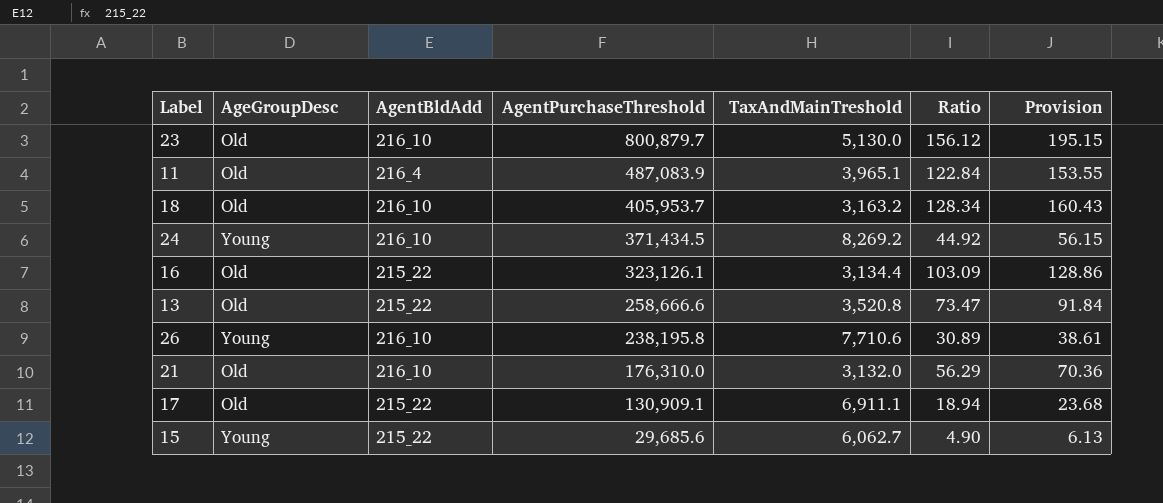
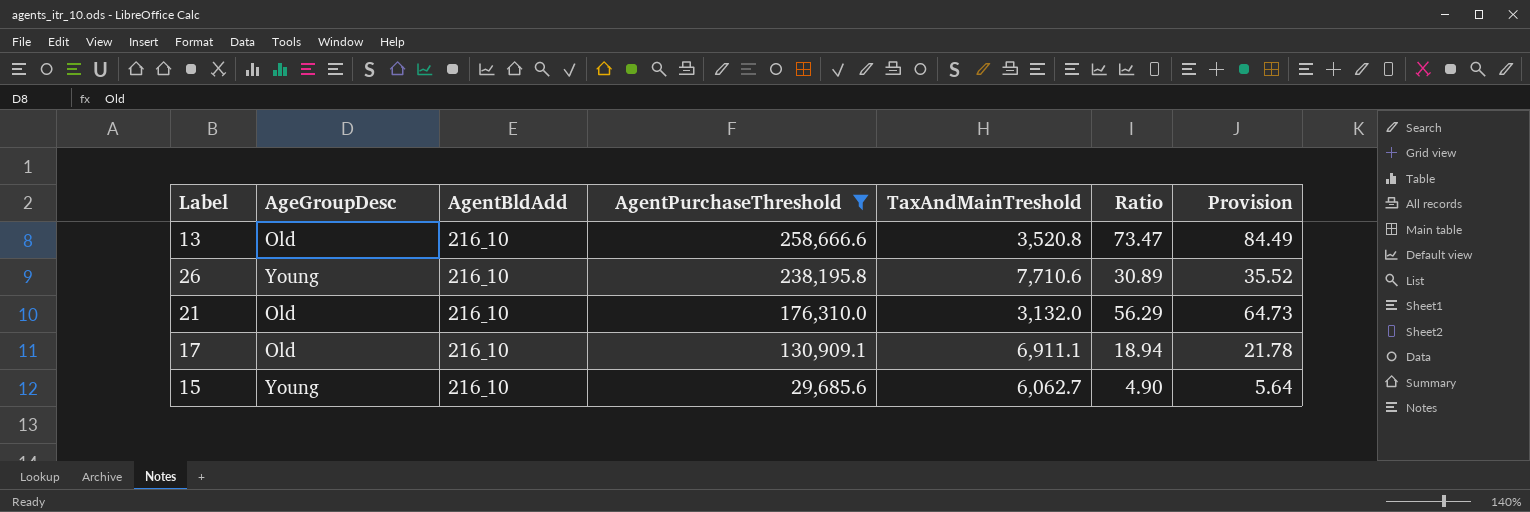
filter: none -> AgentPurchaseThreshold <= 258,666.6
column Provision | formula: [Ratio] * 1.25 -> [Ratio] * 1.15
13 | AgentBldAdd: 215_22 -> 216_10
17 | AgentBldAdd: 215_22 -> 216_10
15 | AgentBldAdd: 215_22 -> 216_10

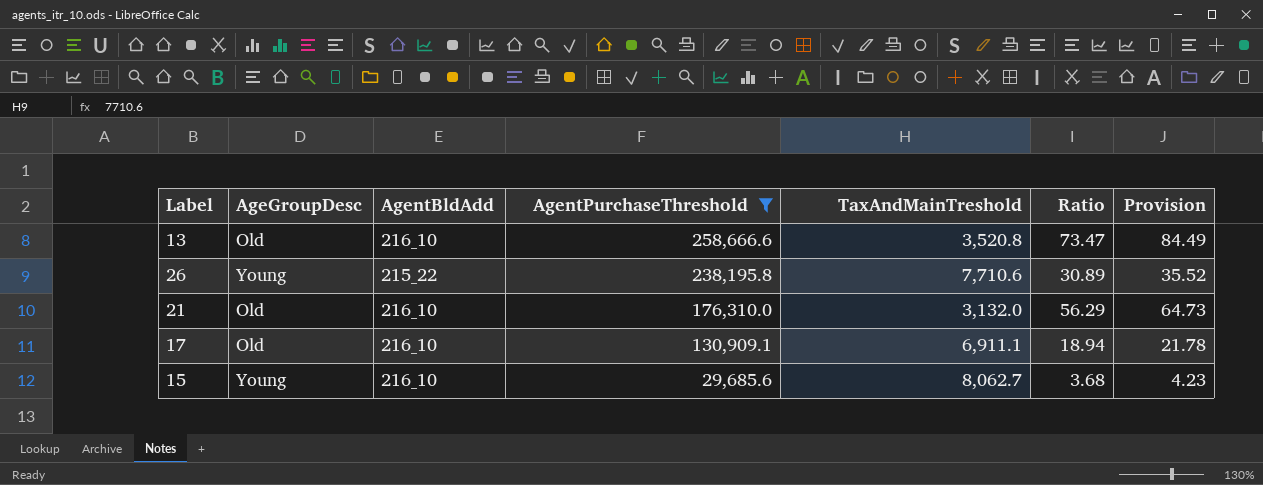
26 | AgentBldAdd: 216_10 -> 215_22
15 | TaxAndMainTreshold: 6,062.7 -> 8,062.7
15 | Ratio: 4.90 -> 3.68
15 | Provision: 5.64 -> 4.23

